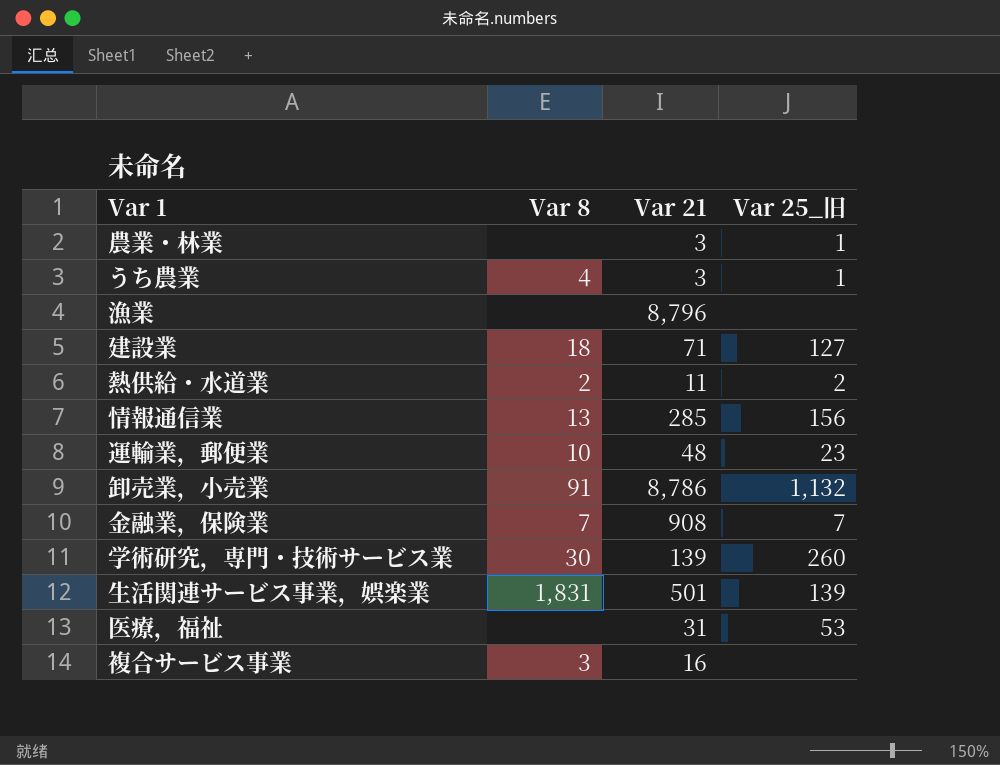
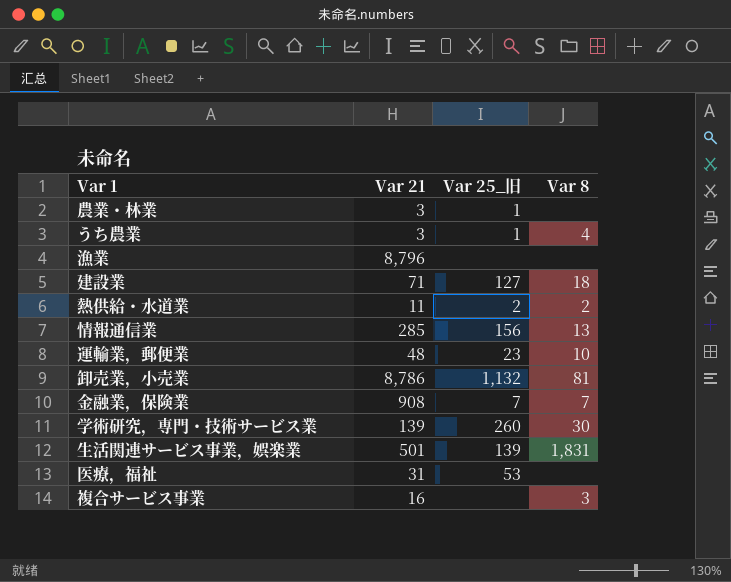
column Var 8 | position: 2 -> 4
卸売業，小売業 | Var 8: 91 -> 81

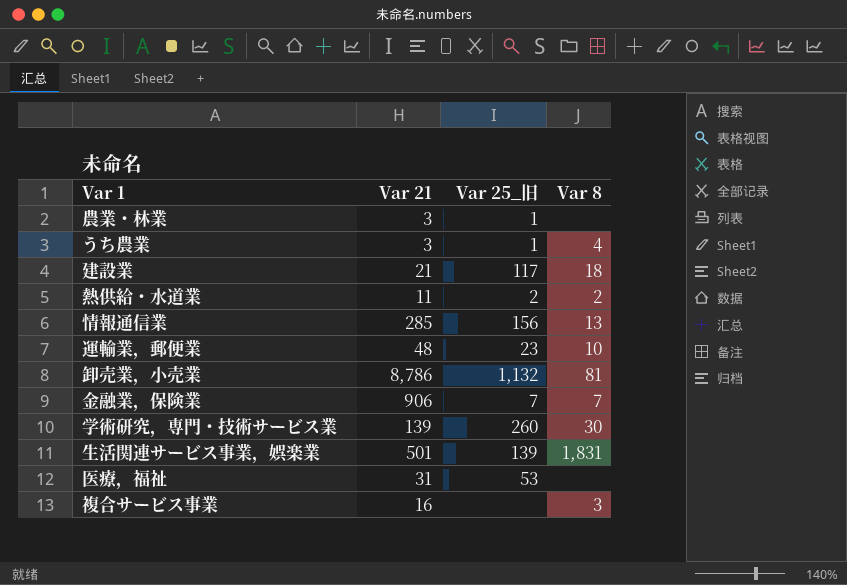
row 漁業: 8,796 | none | none -> none
建設業 | Var 21: 71 -> 21
建設業 | Var 25_旧: 127 -> 117
金融業，保険業 | Var 21: 908 -> 906

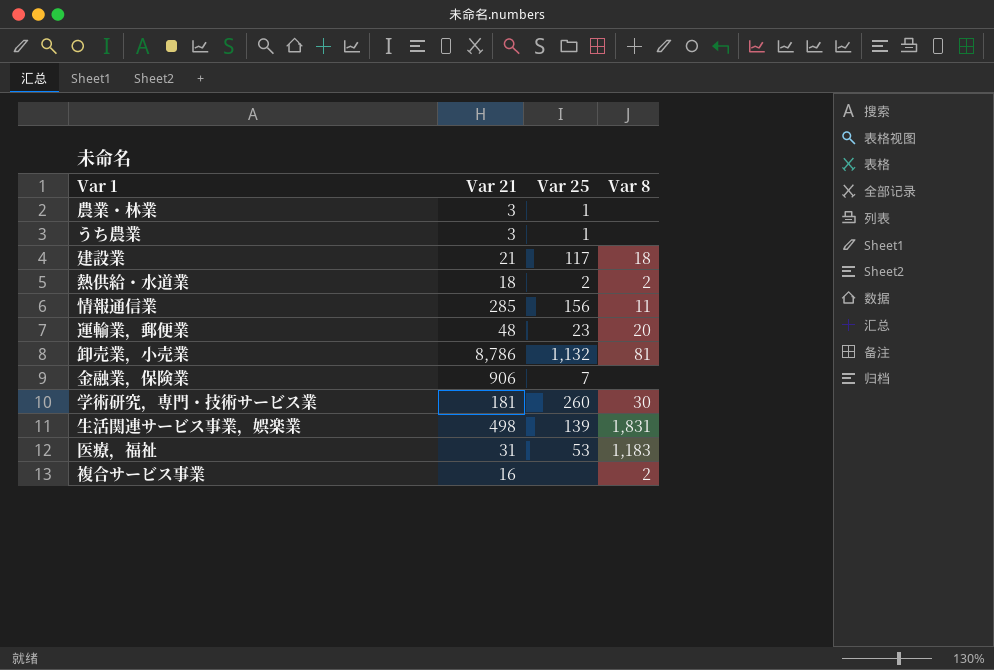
column name: Var 25_旧 -> Var 25
うち農業 | Var 8: 4 -> none
熱供給・水道業 | Var 21: 11 -> 18
情報通信業 | Var 8: 13 -> 11
運輸業，郵便業 | Var 8: 10 -> 20
金融業，保険業 | Var 8: 7 -> none
学術研究，専門・技術サービス業 | Var 21: 139 -> 181
生活関連サービス事業，娯楽業 | Var 21: 501 -> 498
医療，福祉 | Var 8: none -> 1,183
複合サービス事業 | Var 8: 3 -> 2

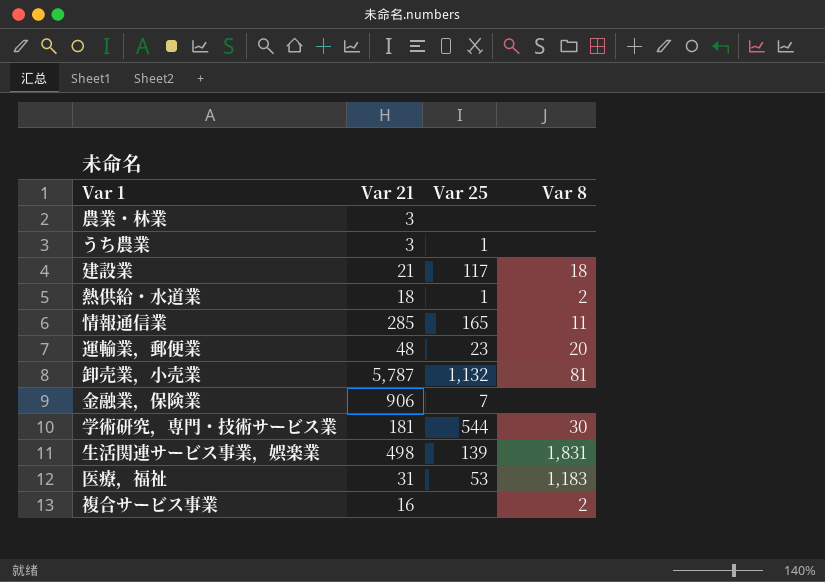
農業・林業 | Var 25: 1 -> none
熱供給・水道業 | Var 25: 2 -> 1
情報通信業 | Var 25: 156 -> 165
卸売業，小売業 | Var 21: 8,786 -> 5,787
学術研究，専門・技術サービス業 | Var 25: 260 -> 544

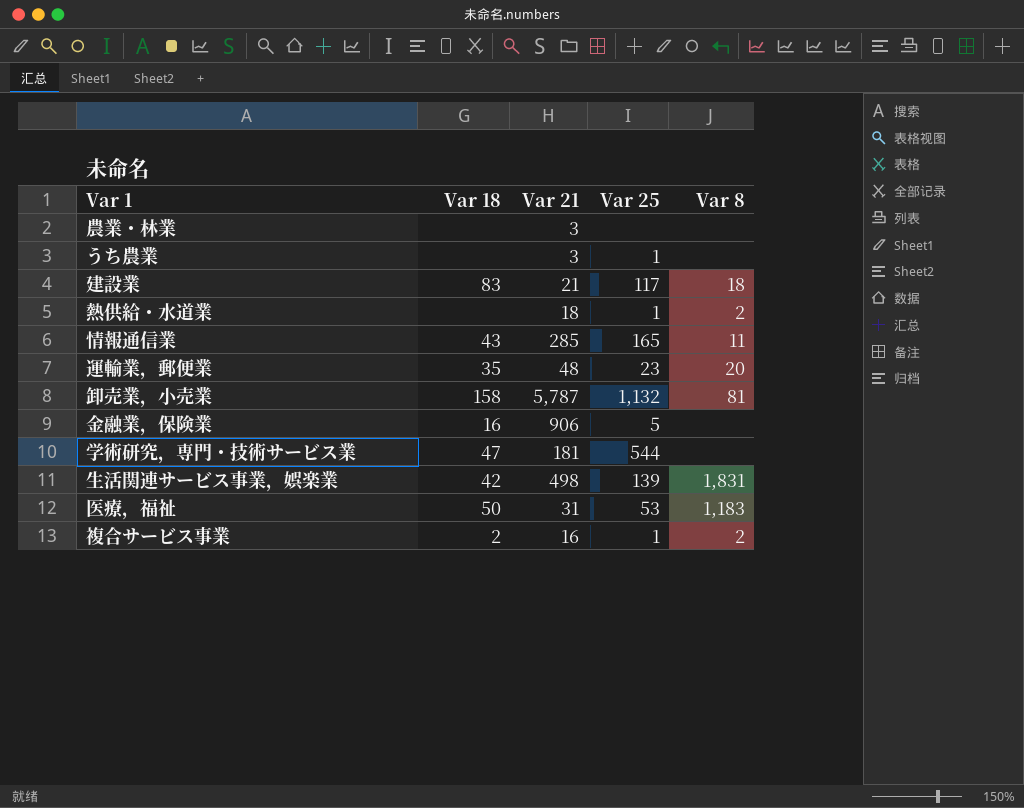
column Var 18 | position: none -> 2
金融業，保険業 | Var 25: 7 -> 5
学術研究，専門・技術サービス業 | Var 8: 30 -> none
複合サービス事業 | Var 25: none -> 1

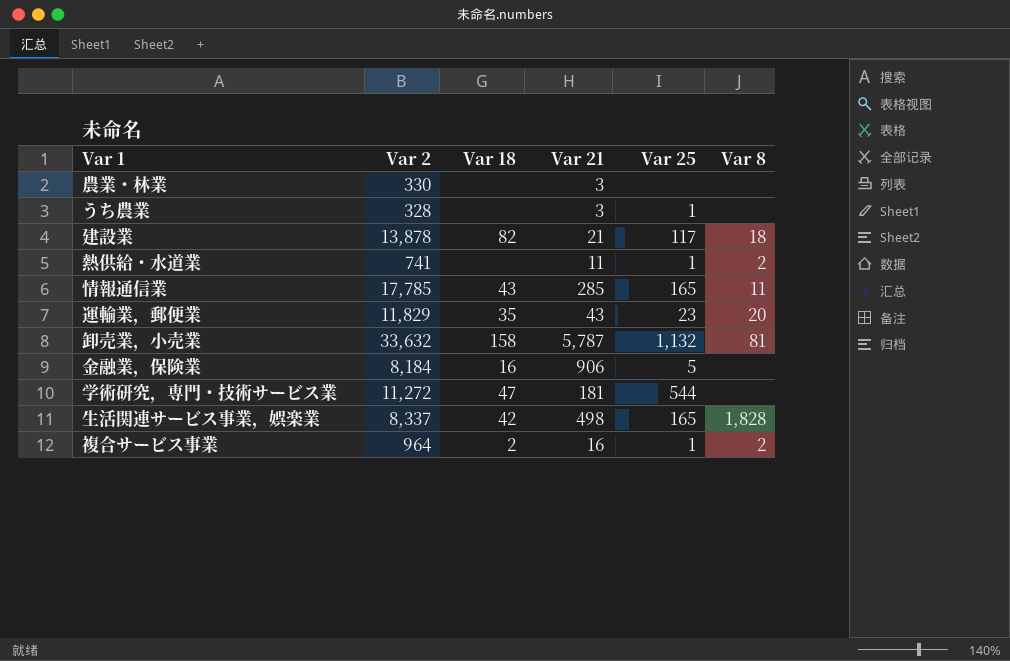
column Var 2 | position: none -> 2
row 医療，福祉: 50 | 31 | 53 | 1,183 -> none
建設業 | Var 18: 83 -> 82
熱供給・水道業 | Var 21: 18 -> 11
運輸業，郵便業 | Var 21: 48 -> 43
生活関連サービス事業，娯楽業 | Var 25: 139 -> 165
生活関連サービス事業，娯楽業 | Var 8: 1,831 -> 1,828

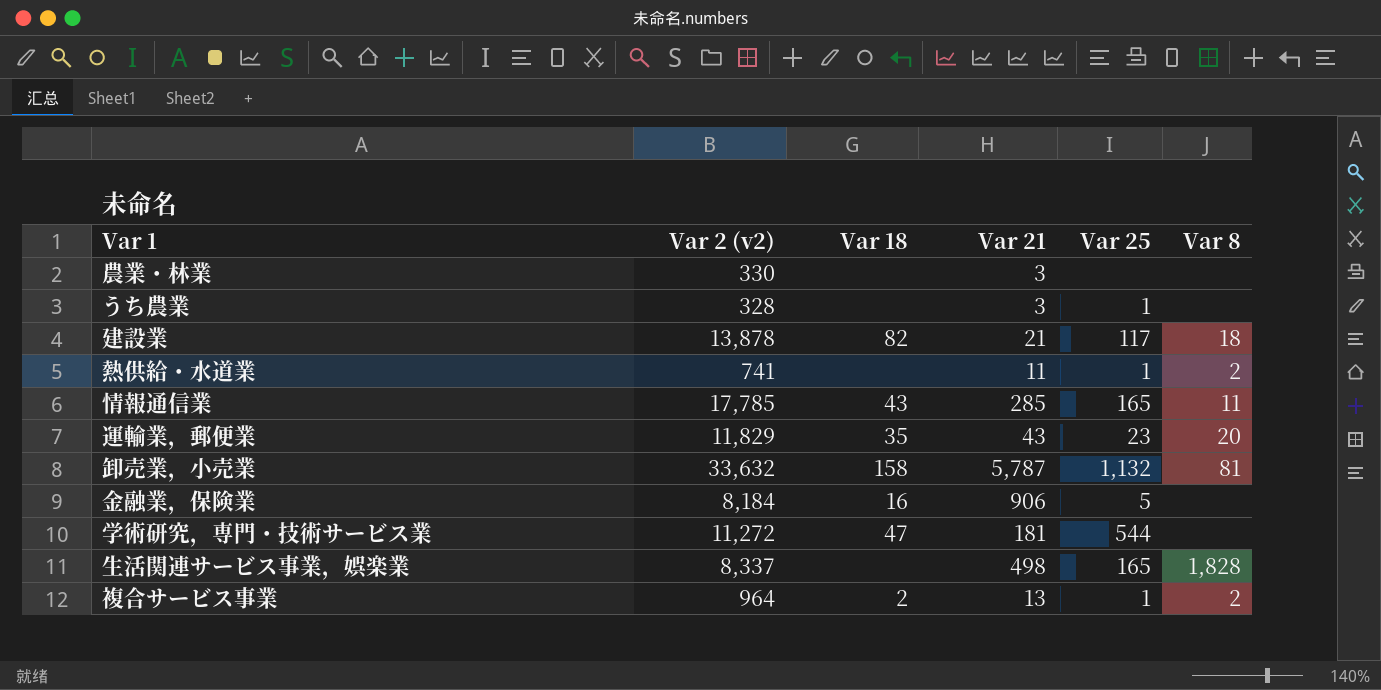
column name: Var 2 -> Var 2 (v2)
生活関連サービス事業，娯楽業 | Var 18: 42 -> none
複合サービス事業 | Var 21: 16 -> 13

